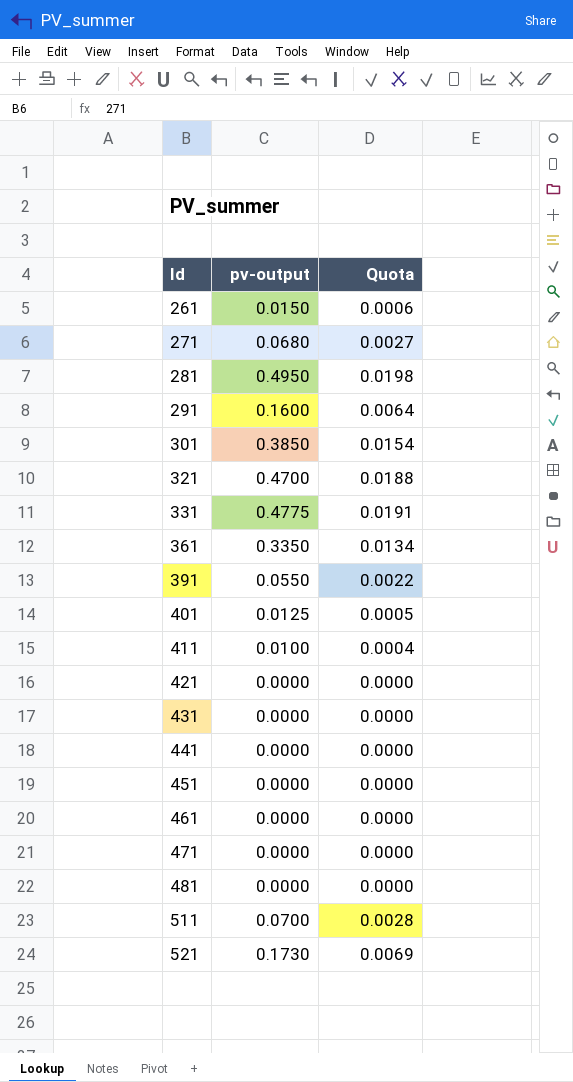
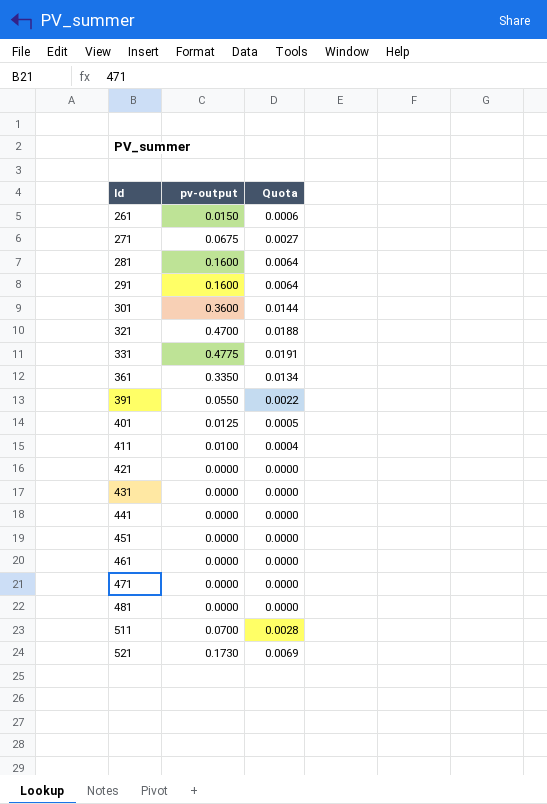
271 | pv-output: 0.0680 -> 0.0675
281 | pv-output: 0.4950 -> 0.1600
281 | Quota: 0.0198 -> 0.0064
301 | pv-output: 0.3850 -> 0.3600
301 | Quota: 0.0154 -> 0.0144

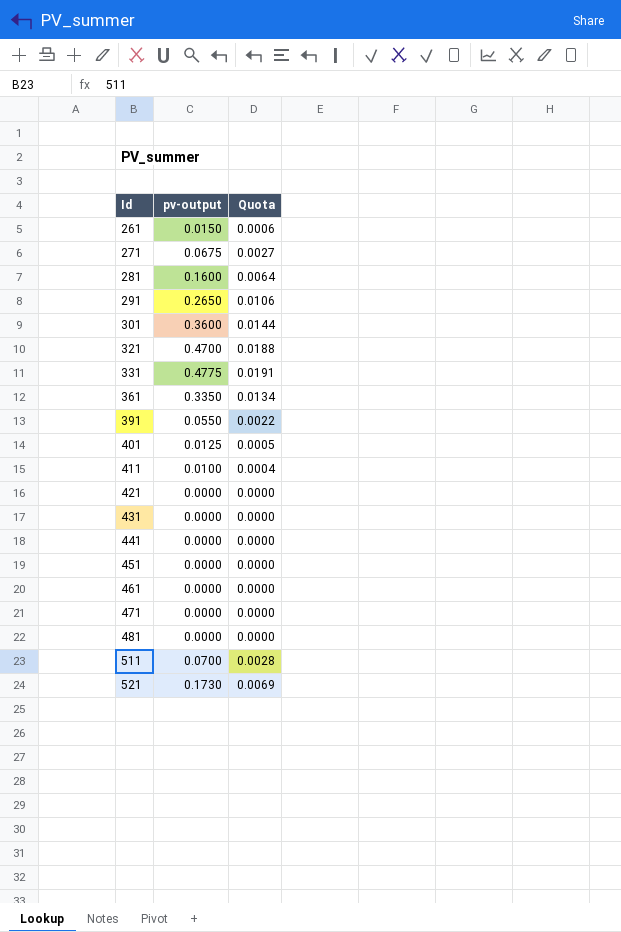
291 | pv-output: 0.1600 -> 0.2650
291 | Quota: 0.0064 -> 0.0106

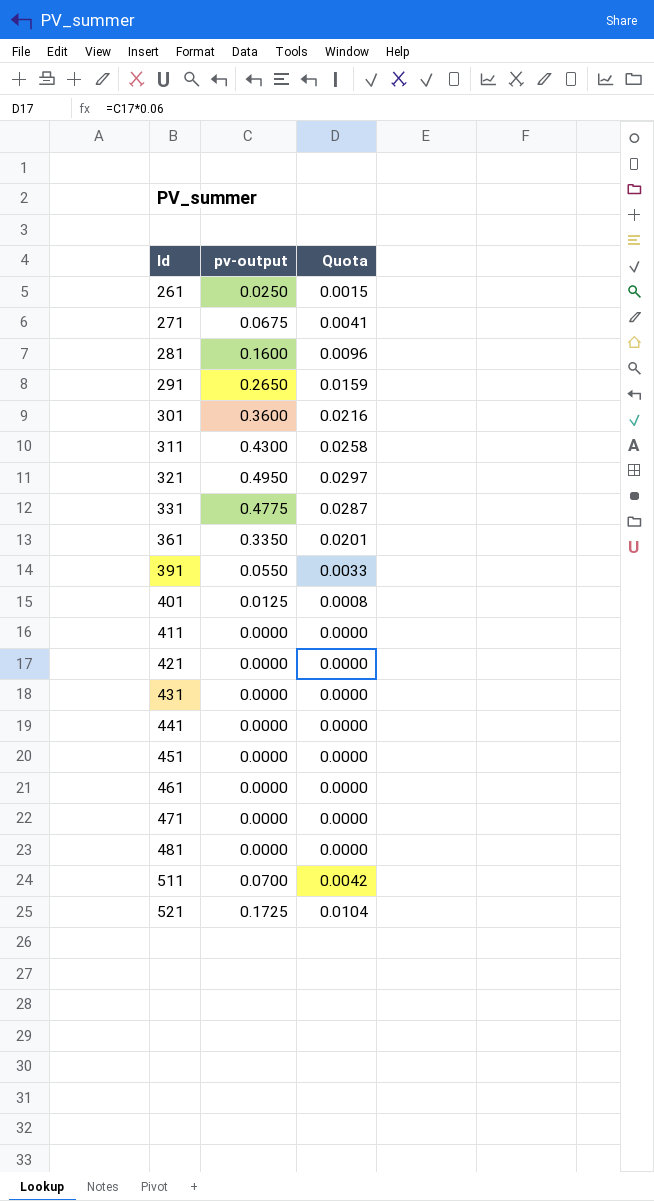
column Quota | formula: [pv-output] * 0.04 -> [pv-output] * 0.06
261 | pv-output: 0.0150 -> 0.0250
row 311: none -> 0.4300 | 0.0258
321 | pv-output: 0.4700 -> 0.4950
411 | pv-output: 0.0100 -> 0.0000
521 | pv-output: 0.1730 -> 0.1725

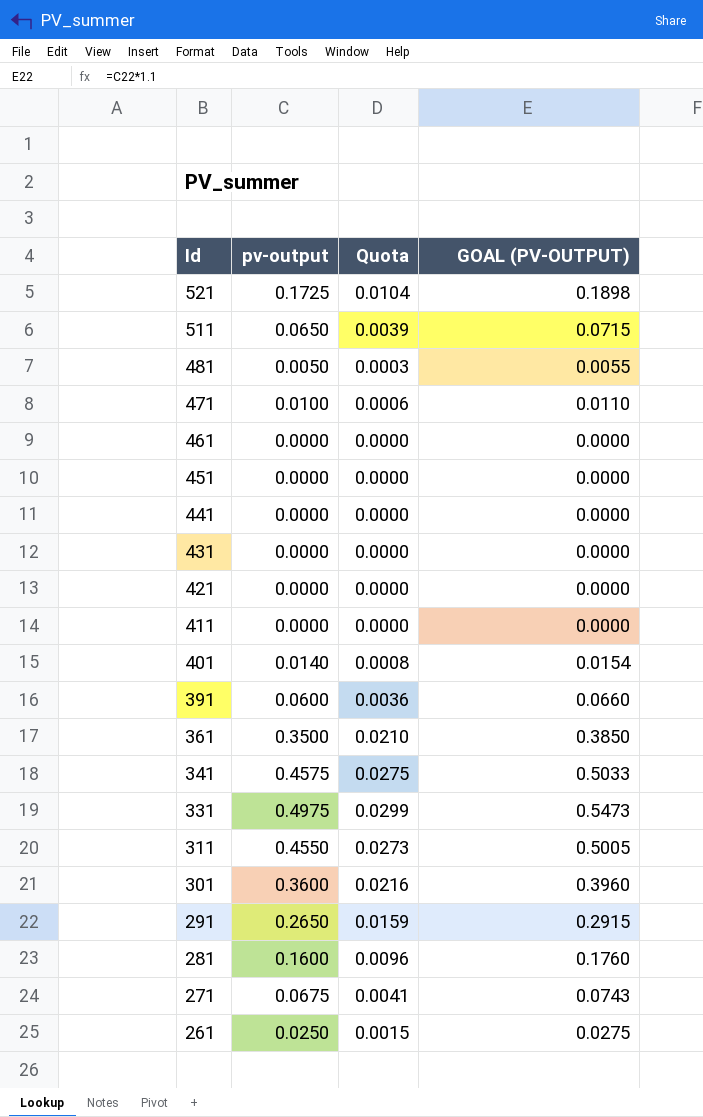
row order: Id ascending -> Id descending
column GOAL (PV-OUTPUT) | formula: none -> [pv-output] * 1.1
row 321: 0.4950 | 0.0297 -> none
511 | pv-output: 0.0700 -> 0.0650
511 | Quota: 0.0042 -> 0.0039
481 | pv-output: 0.0000 -> 0.0050
481 | Quota: 0.0000 -> 0.0003
471 | pv-output: 0.0000 -> 0.0100
471 | Quota: 0.0000 -> 0.0006
401 | pv-output: 0.0125 -> 0.0140
391 | pv-output: 0.0550 -> 0.0600
391 | Quota: 0.0033 -> 0.0036
361 | pv-output: 0.3350 -> 0.3500
361 | Quota: 0.0201 -> 0.0210
row 341: none -> 0.4575 | 0.0275 | 0.5033
331 | pv-output: 0.4775 -> 0.4975
331 | Quota: 0.0287 -> 0.0299
311 | pv-output: 0.4300 -> 0.4550
311 | Quota: 0.0258 -> 0.0273

